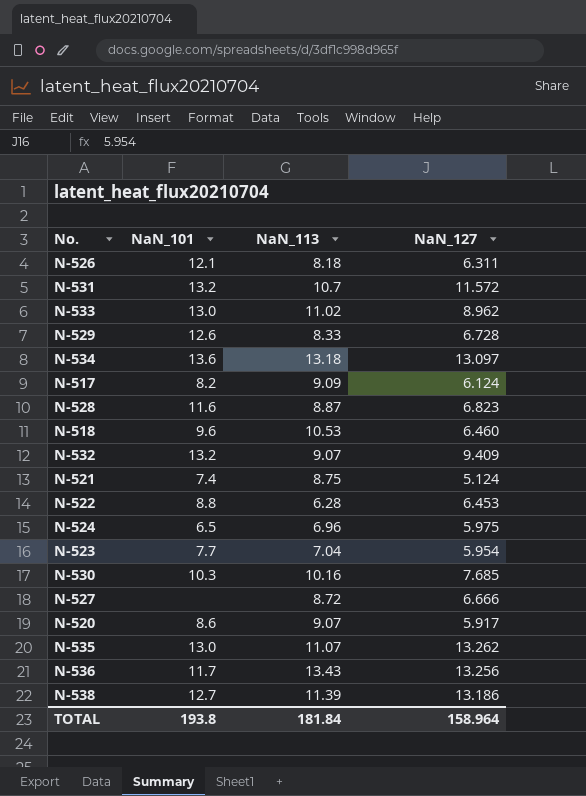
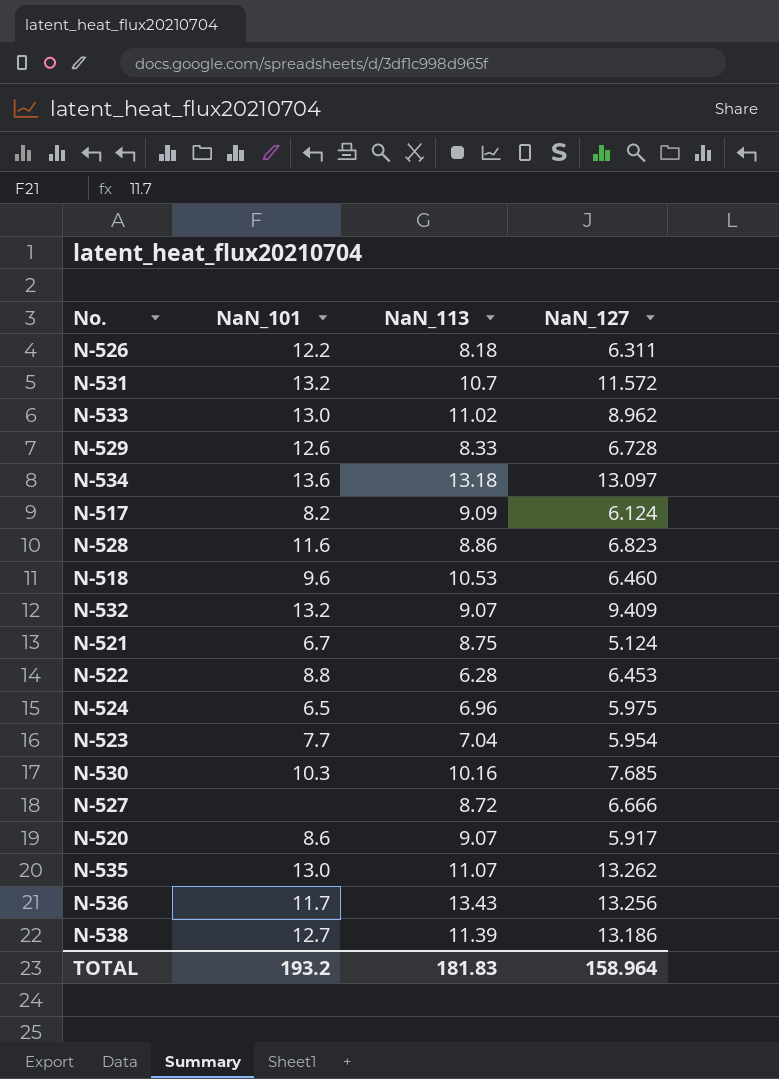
N-526 | NaN_101: 12.1 -> 12.2
N-528 | NaN_113: 8.87 -> 8.86
N-521 | NaN_101: 7.4 -> 6.7
TOTAL | NaN_101: 193.8 -> 193.2
TOTAL | NaN_113: 181.84 -> 181.83

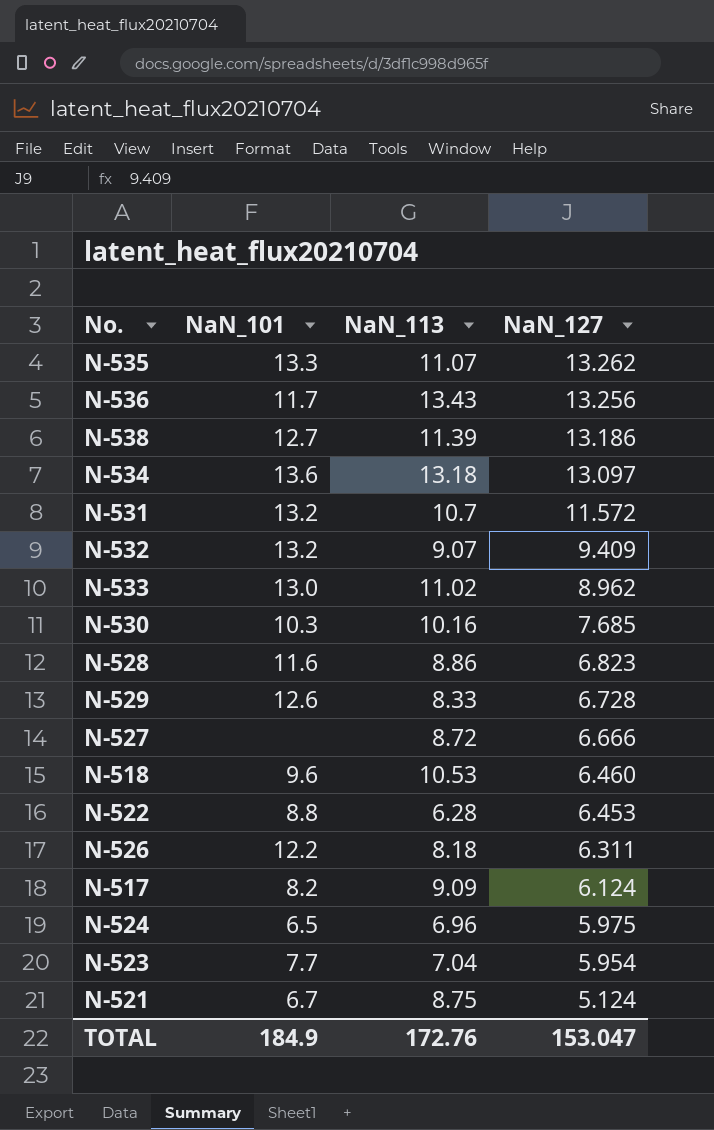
row order: none -> NaN_127 descending
row N-520: 8.6 | 9.07 | 5.917 -> none
N-535 | NaN_101: 13.0 -> 13.3
TOTAL | NaN_101: 193.2 -> 184.9
TOTAL | NaN_113: 181.83 -> 172.76
TOTAL | NaN_127: 158.964 -> 153.047

